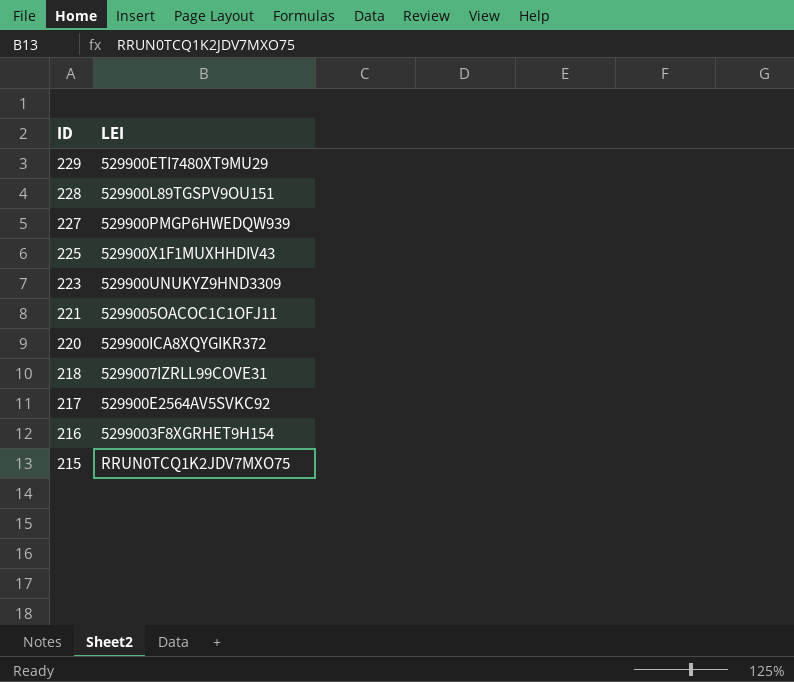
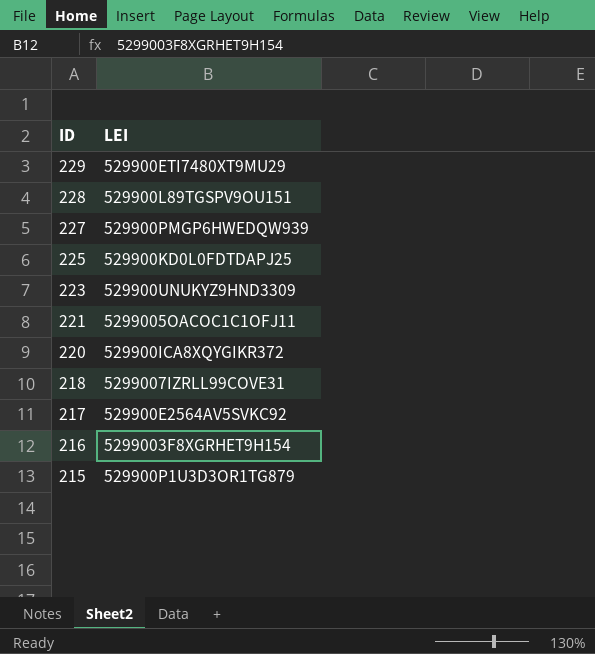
225 | LEI: 529900X1F1MUXHHDIV43 -> 529900KD0L0FDTDAPJ25
215 | LEI: RRUN0TCQ1K2JDV7MXO75 -> 529900P1U3D3OR1TG879

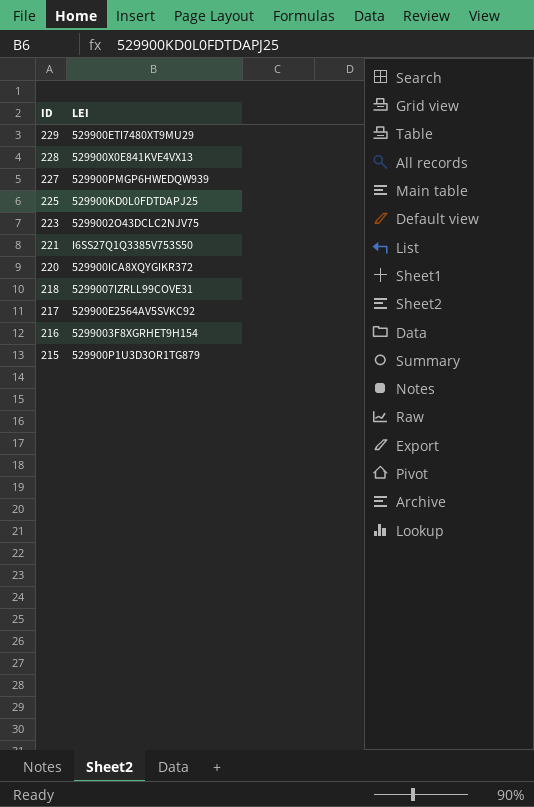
228 | LEI: 529900L89TGSPV9OU151 -> 529900X0E841KVE4VX13
223 | LEI: 529900UNUKYZ9HND3309 -> 5299002O43DCLC2NJV75
221 | LEI: 5299005OACOC1C1OFJ11 -> I6SS27Q1Q3385V753S50

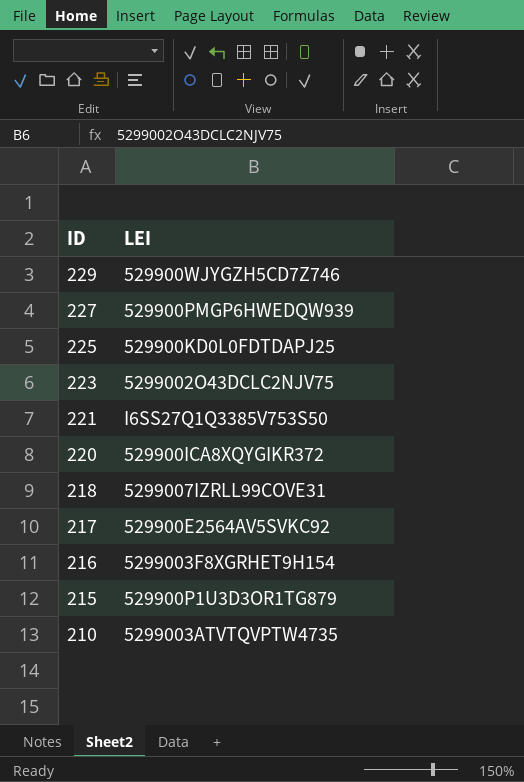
row 228: 529900X0E841KVE4VX13 -> none
229 | LEI: 529900ETI7480XT9MU29 -> 529900WJYGZH5CD7Z746
row 210: none -> 5299003ATVTQVPTW4735

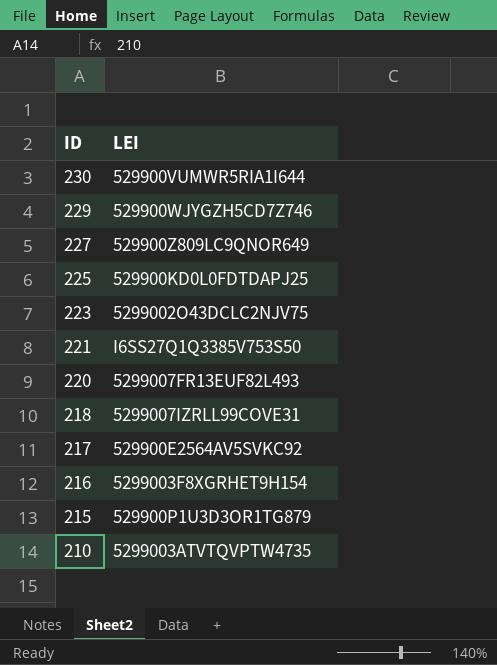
row 230: none -> 529900VUMWR5RIA1I644
227 | LEI: 529900PMGP6HWEDQW939 -> 529900Z809LC9QNOR649
220 | LEI: 529900ICA8XQYGIKR372 -> 5299007FR13EUF82L493

